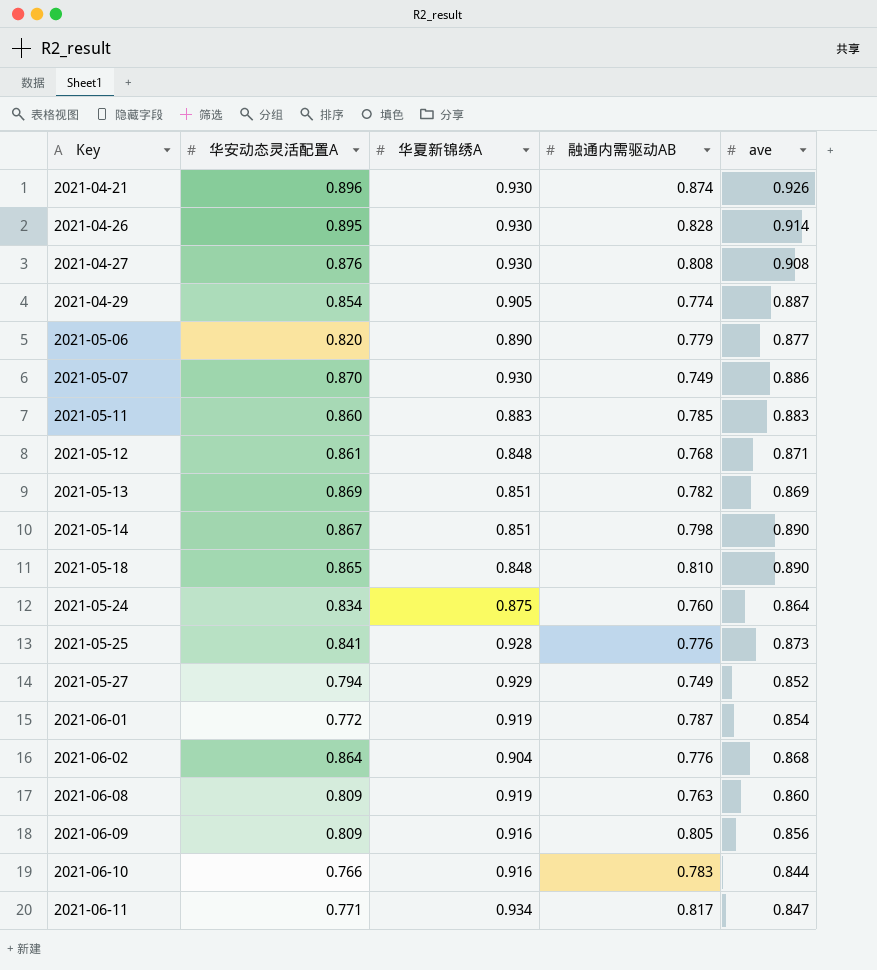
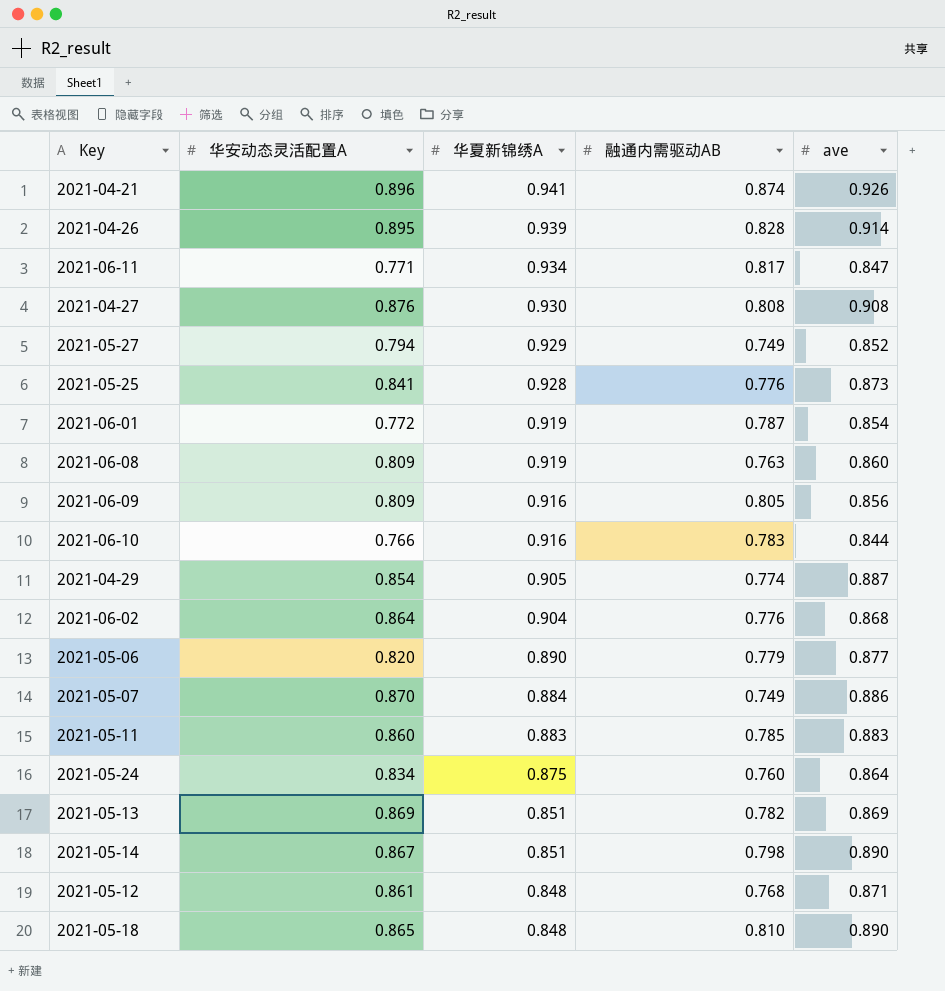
row order: Key ascending -> 华夏新锦绣A descending
2021-04-21 | 华夏新锦绣A: 0.930 -> 0.941
2021-04-26 | 华夏新锦绣A: 0.930 -> 0.939
2021-05-07 | 华夏新锦绣A: 0.930 -> 0.884

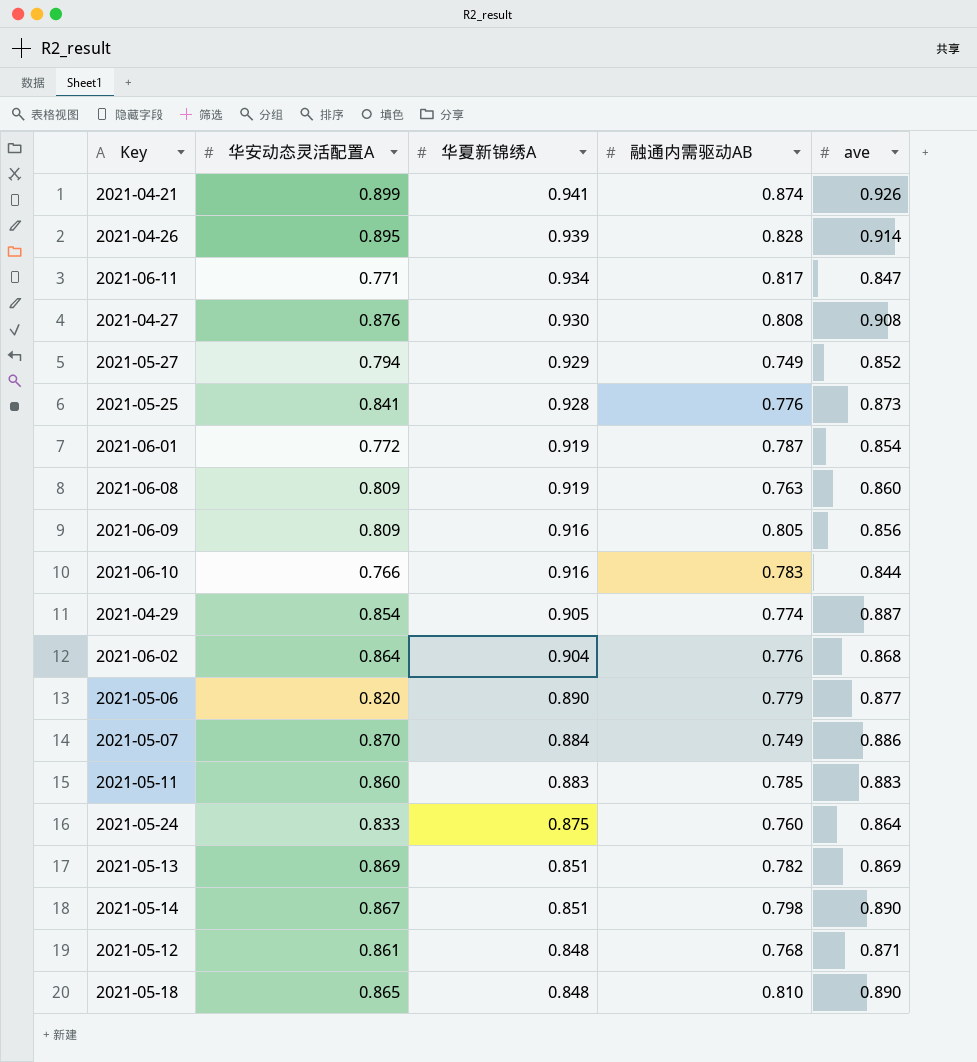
2021-04-21 | 华安动态灵活配置A: 0.896 -> 0.899
2021-05-24 | 华安动态灵活配置A: 0.834 -> 0.833

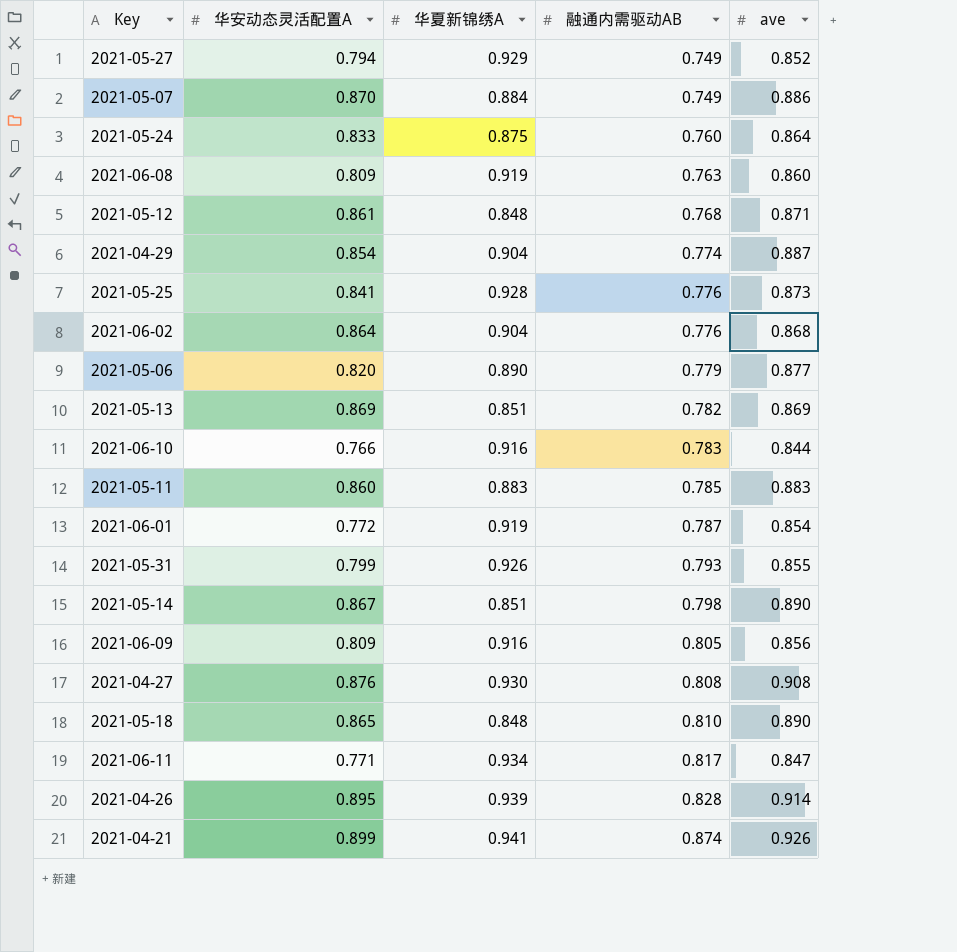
row order: 华夏新锦绣A descending -> 融通内需驱动AB ascending
2021-04-29 | 华夏新锦绣A: 0.905 -> 0.904
row 2021-05-31: none -> 0.799 | 0.926 | 0.793 | 0.855

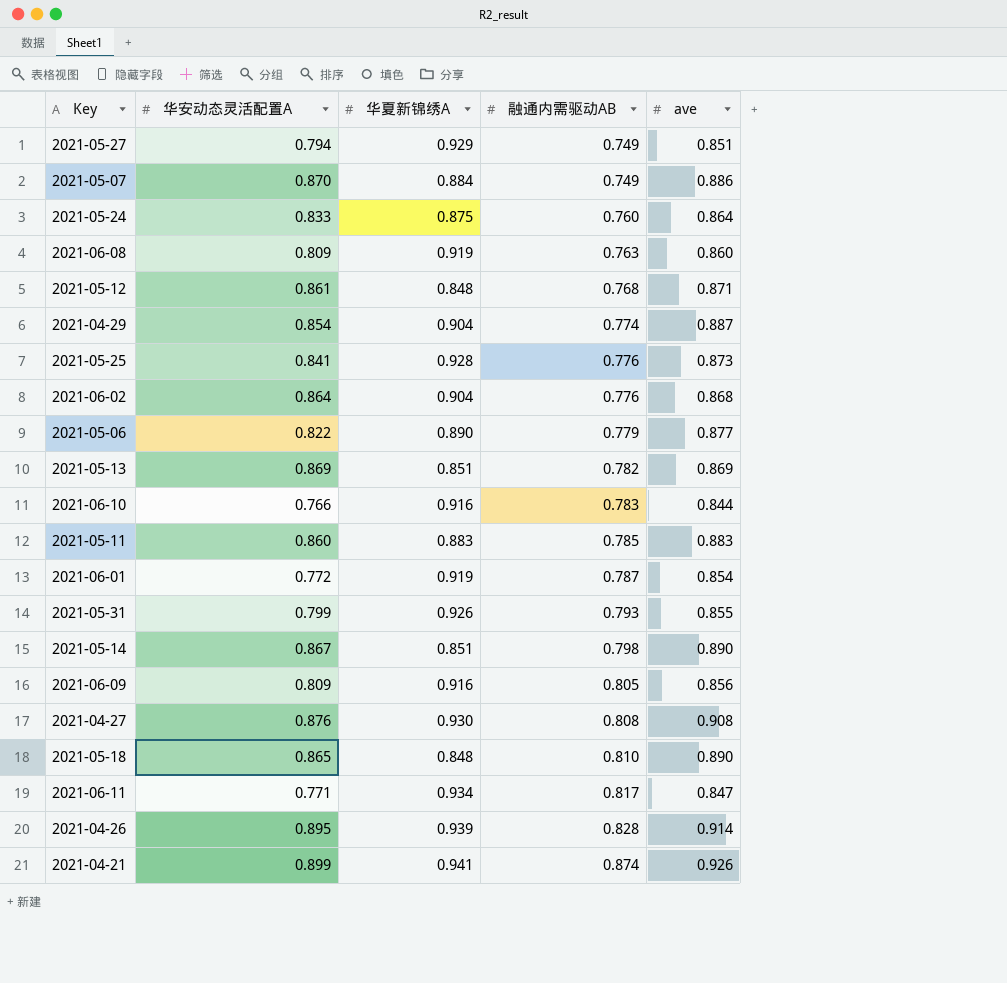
2021-05-27 | ave: 0.852 -> 0.851
2021-05-06 | 华安动态灵活配置A: 0.820 -> 0.822

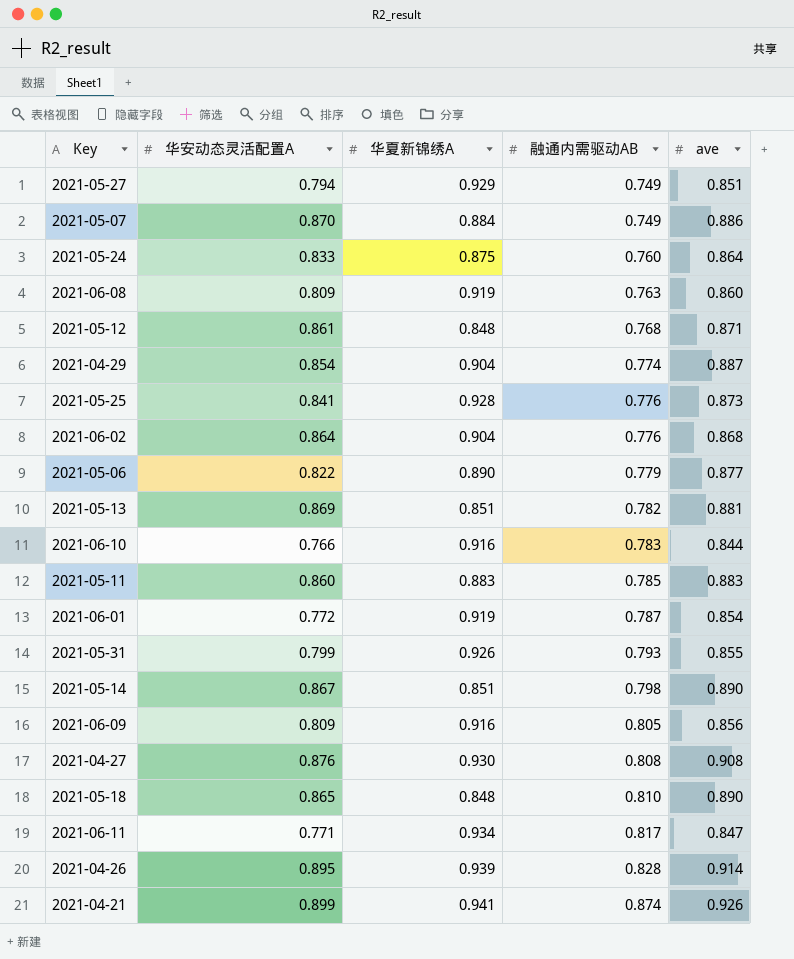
2021-05-13 | ave: 0.869 -> 0.881

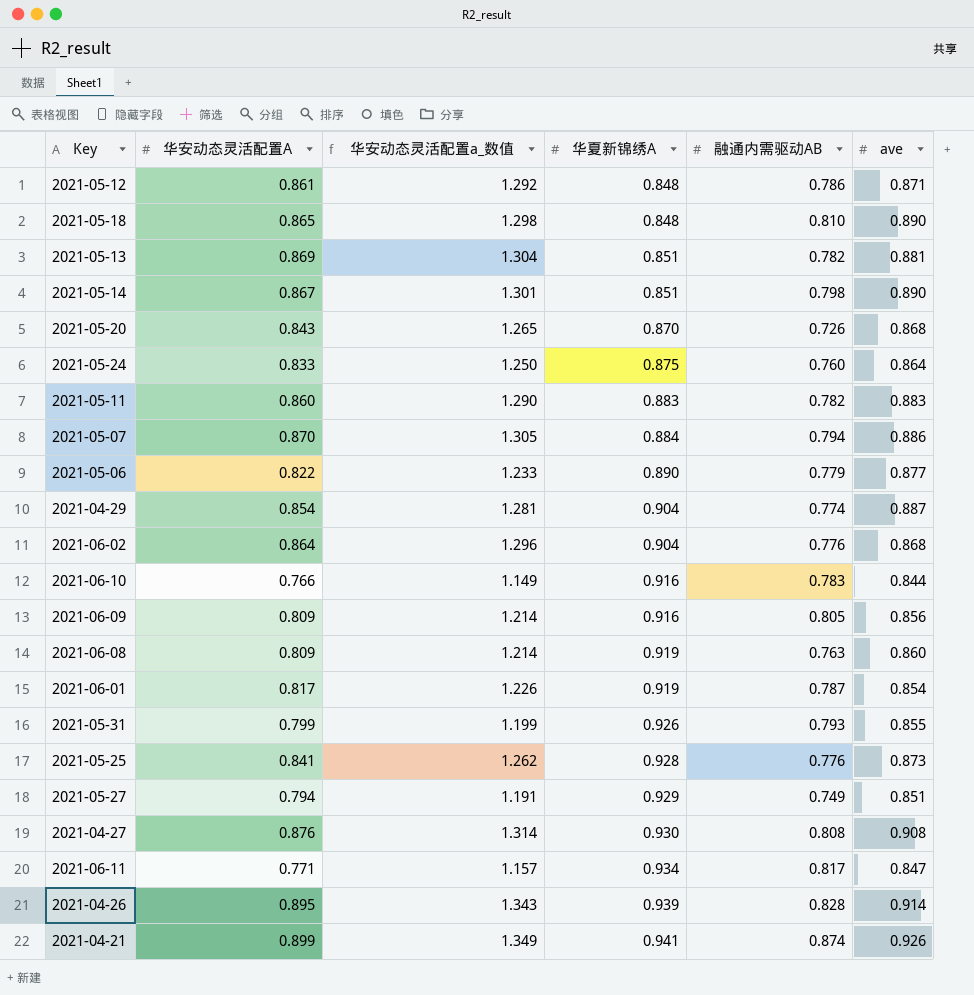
row order: 融通内需驱动AB ascending -> 华夏新锦绣A ascending
column 华安动态灵活配置a_数值 | formula: none -> [华安动态灵活配置A] * 1.5
2021-05-12 | 融通内需驱动AB: 0.768 -> 0.786
row 2021-05-20: none -> 0.843 | 1.265 | 0.870 | 0.726 | 0.868
2021-05-11 | 融通内需驱动AB: 0.785 -> 0.782
2021-05-07 | 融通内需驱动AB: 0.749 -> 0.794
2021-06-01 | 华安动态灵活配置A: 0.772 -> 0.817

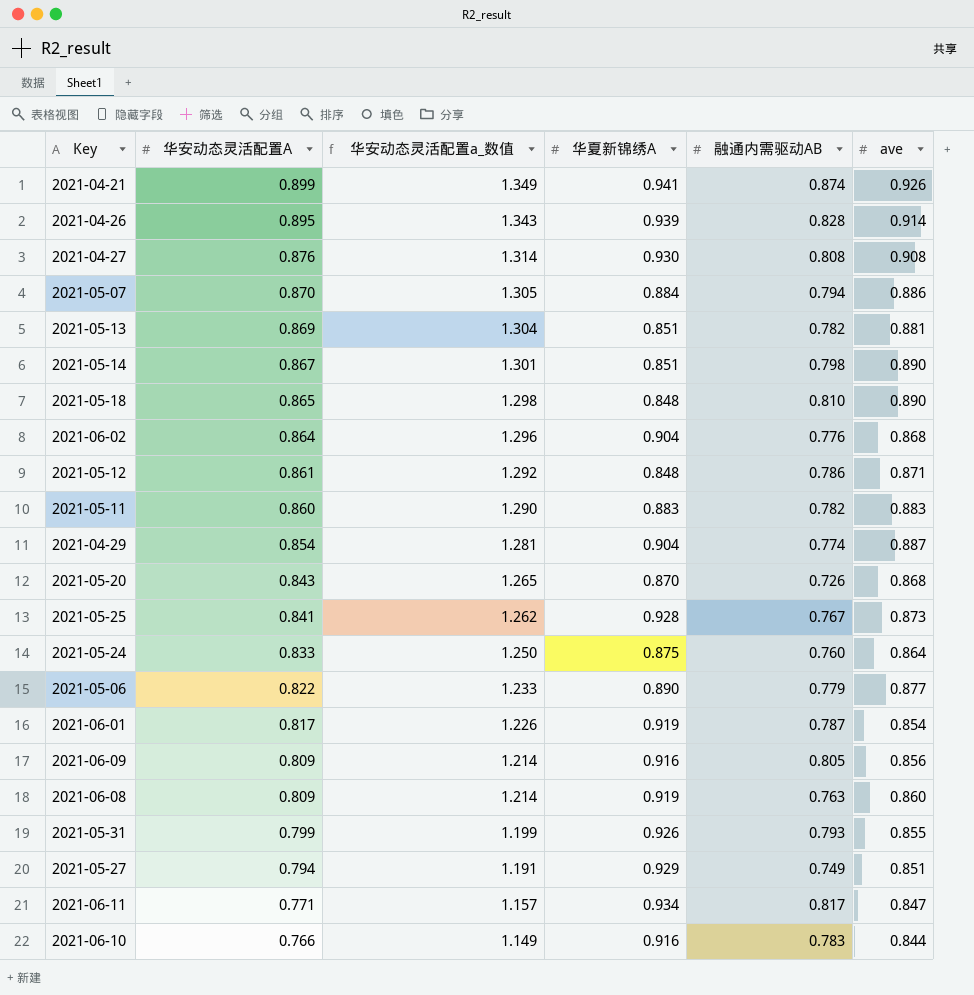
row order: 华夏新锦绣A ascending -> 华安动态灵活配置A descending
2021-05-25 | 融通内需驱动AB: 0.776 -> 0.767

